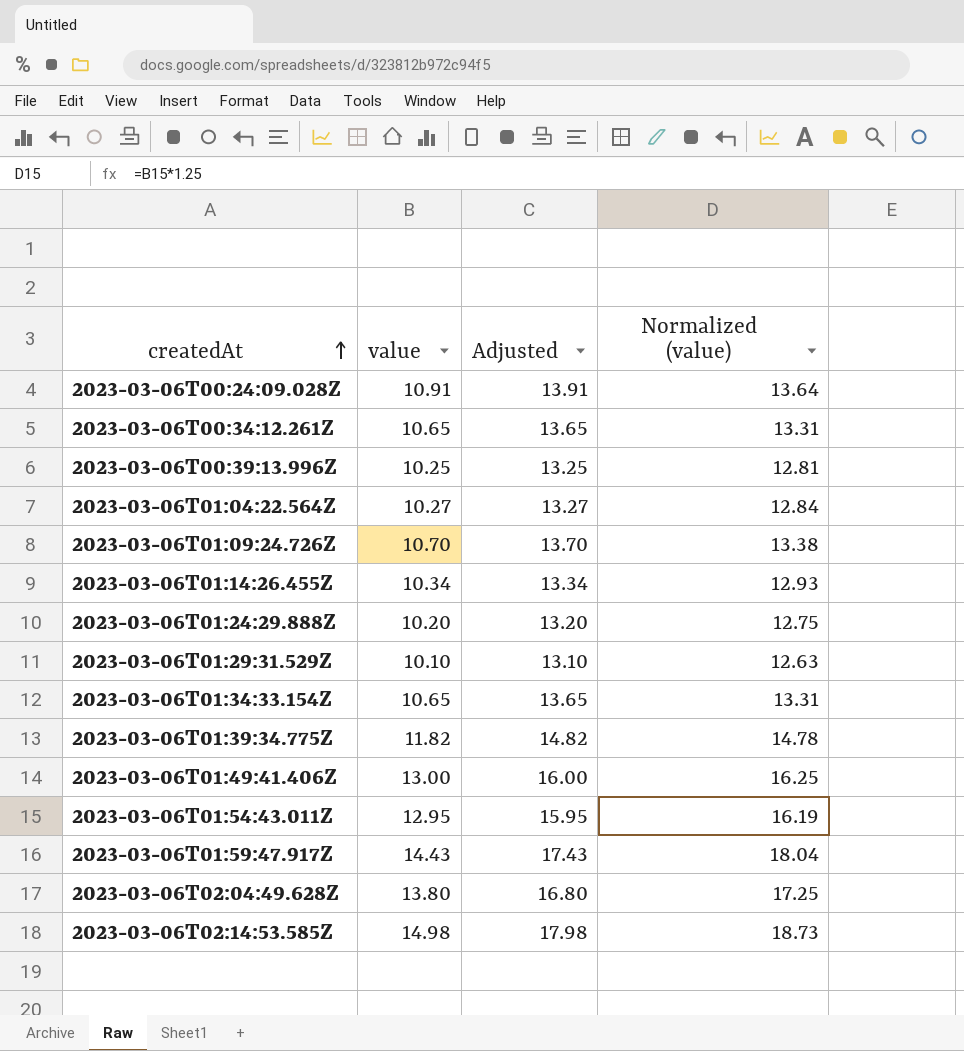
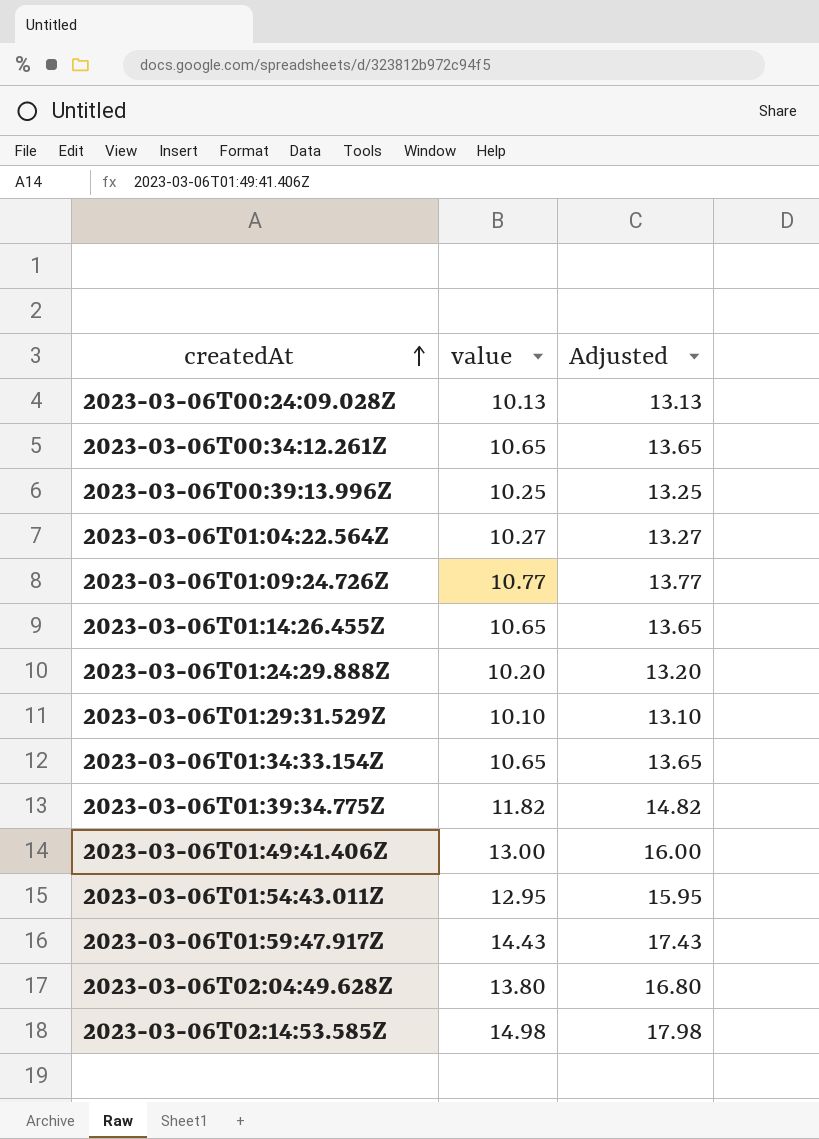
column Normalized (value) | formula: [value] * 1.25 -> none
2023-03-06T00:24:09.028Z | value: 10.91 -> 10.13
2023-03-06T00:24:09.028Z | Adjusted: 13.91 -> 13.13
2023-03-06T01:09:24.726Z | value: 10.70 -> 10.77
2023-03-06T01:09:24.726Z | Adjusted: 13.70 -> 13.77
2023-03-06T01:14:26.455Z | value: 10.34 -> 10.65
2023-03-06T01:14:26.455Z | Adjusted: 13.34 -> 13.65

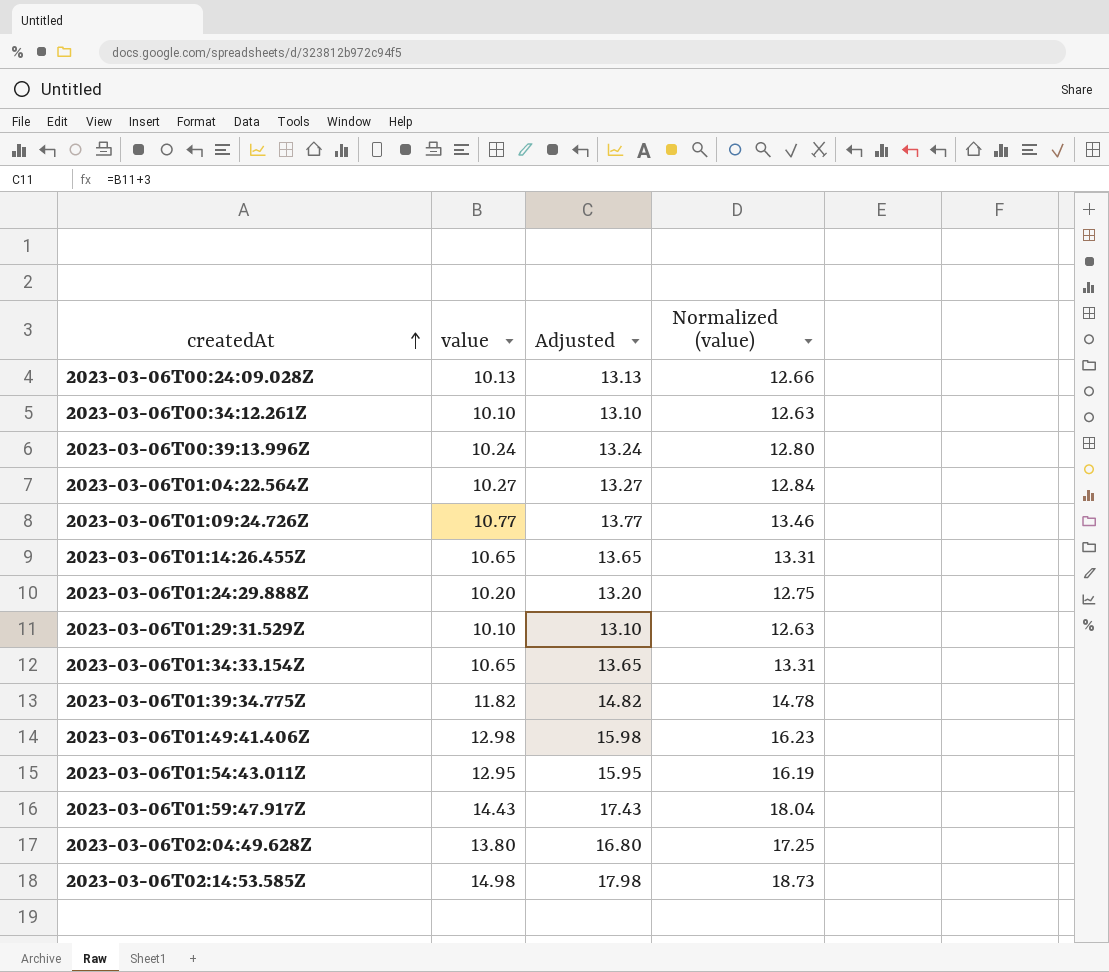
column Normalized (value) | formula: none -> [value] * 1.25
2023-03-06T00:34:12.261Z | value: 10.65 -> 10.10
2023-03-06T00:34:12.261Z | Adjusted: 13.65 -> 13.10
2023-03-06T00:39:13.996Z | value: 10.25 -> 10.24
2023-03-06T00:39:13.996Z | Adjusted: 13.25 -> 13.24
2023-03-06T01:49:41.406Z | value: 13.00 -> 12.98
2023-03-06T01:49:41.406Z | Adjusted: 16.00 -> 15.98

